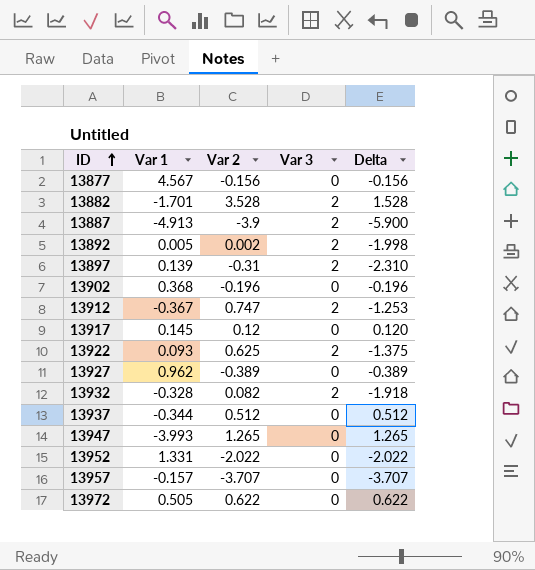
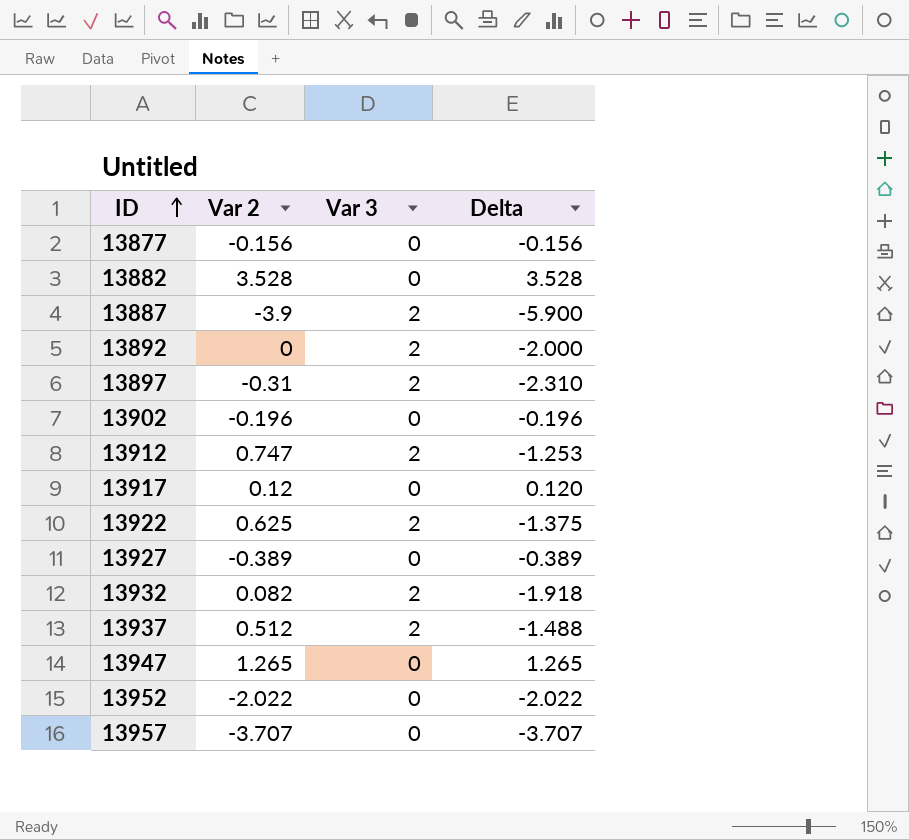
column Var 1 | position: 2 -> none
row 13972: 0.505 | 0.622 | 0 | 0.622 -> none
13882 | Var 3: 2 -> 0
13882 | Delta: 1.528 -> 3.528
13892 | Var 2: 0.002 -> 0
13892 | Delta: -1.998 -> -2.000
13937 | Var 3: 0 -> 2
13937 | Delta: 0.512 -> -1.488

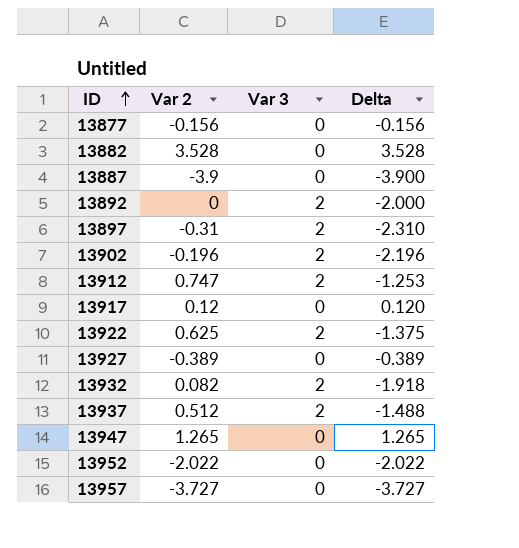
13887 | Var 3: 2 -> 0
13887 | Delta: -5.900 -> -3.900
13902 | Var 3: 0 -> 2
13902 | Delta: -0.196 -> -2.196
13957 | Var 2: -3.707 -> -3.727
13957 | Delta: -3.707 -> -3.727

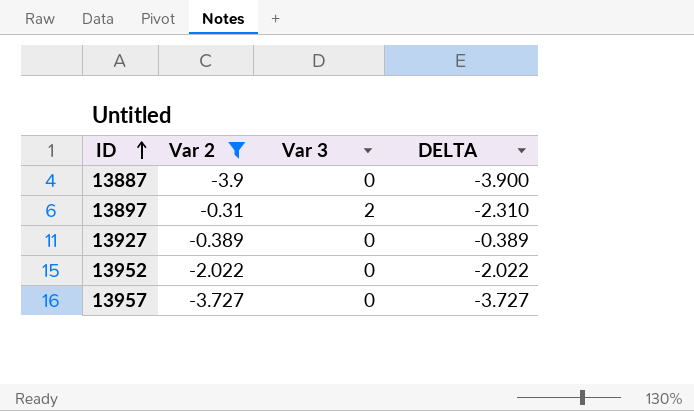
filter: none -> Var 2 <= -0.31
column name: Delta -> DELTA

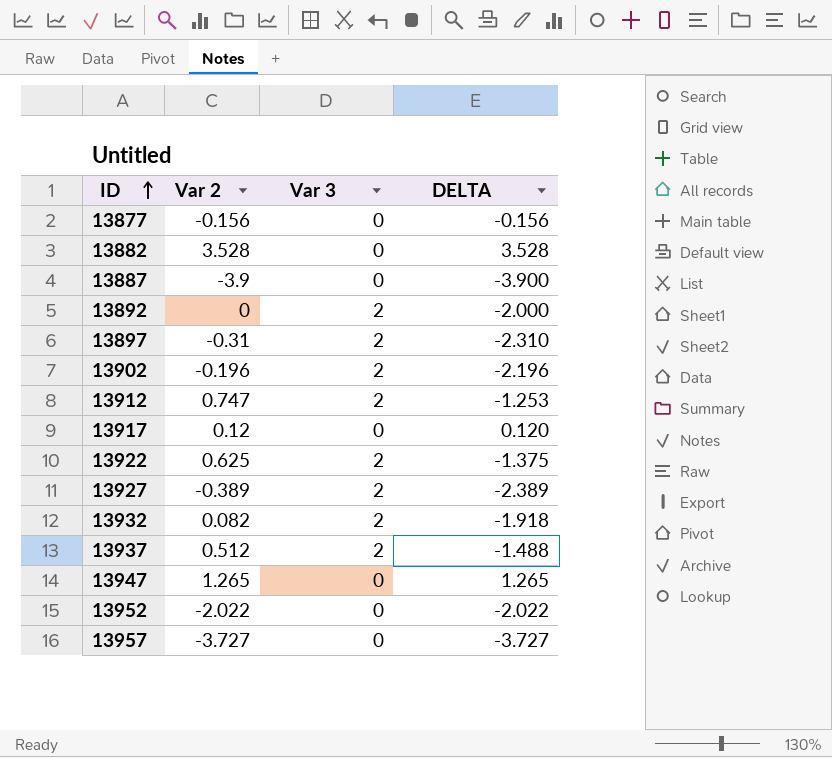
filter: Var 2 <= -0.31 -> none
13927 | Var 3: 0 -> 2
13927 | DELTA: -0.389 -> -2.389

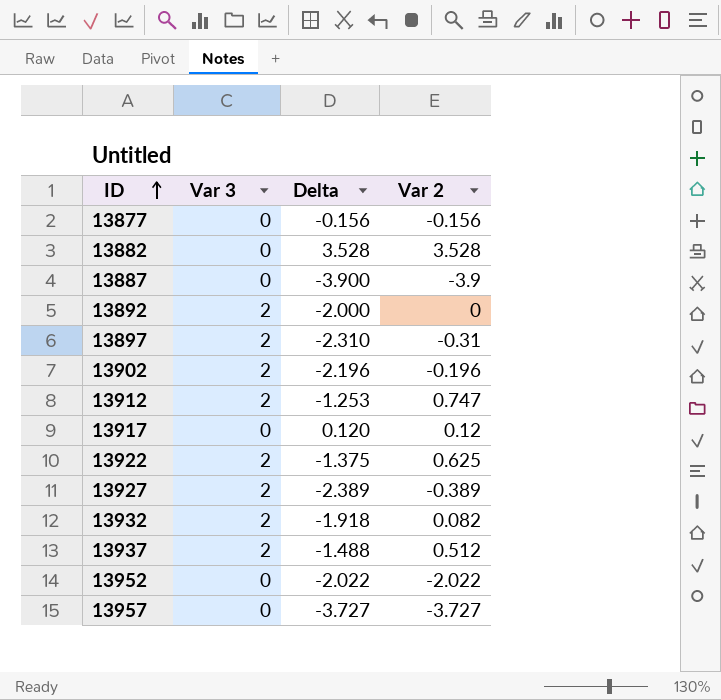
column name: DELTA -> Delta
column Var 2 | position: 2 -> 4
row 13947: 1.265 | 0 | 1.265 -> none

